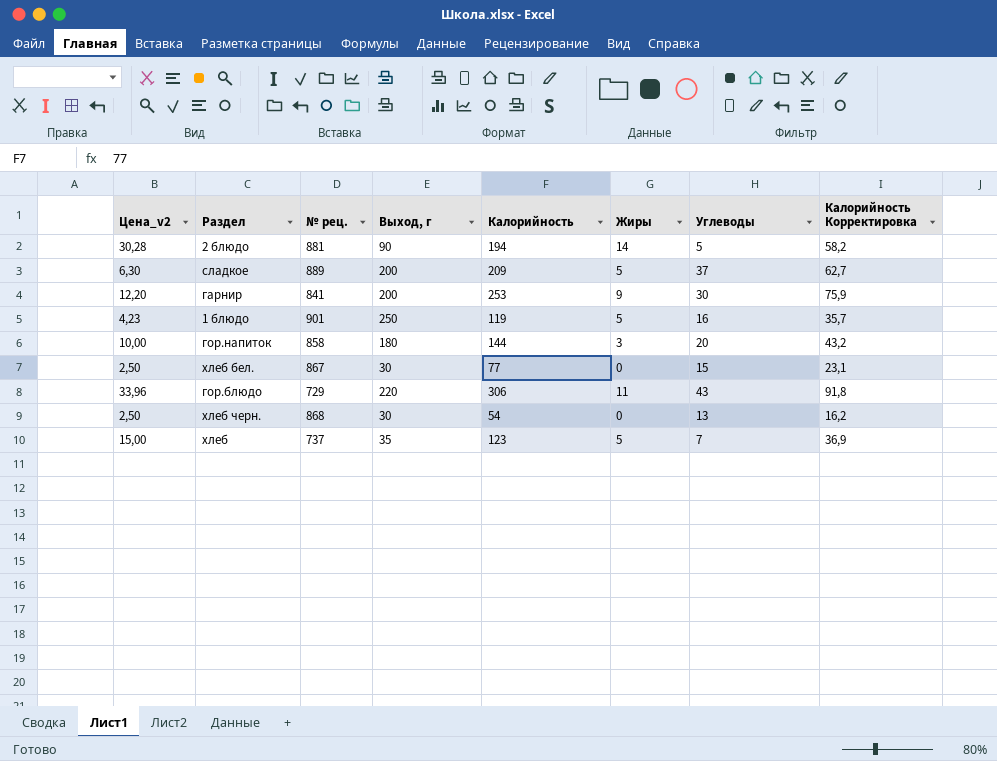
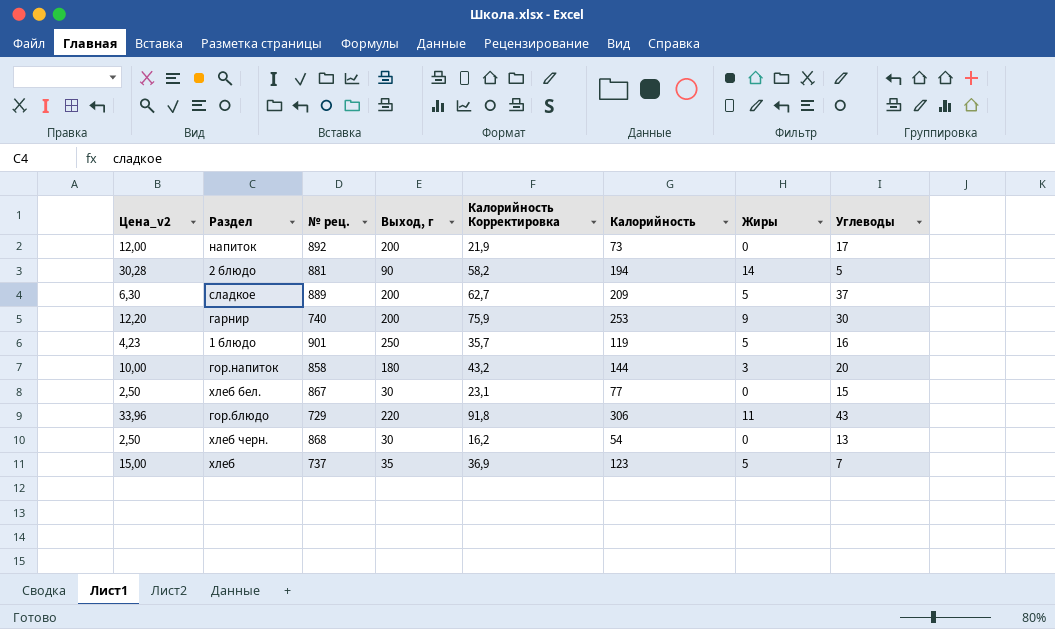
column Калорийность Корректировка | position: 8 -> 5
row напиток: none -> 12,00 | 892 | 200 | 21,9 | 73 | 0 | 17
гарнир | № рец.: 841 -> 740

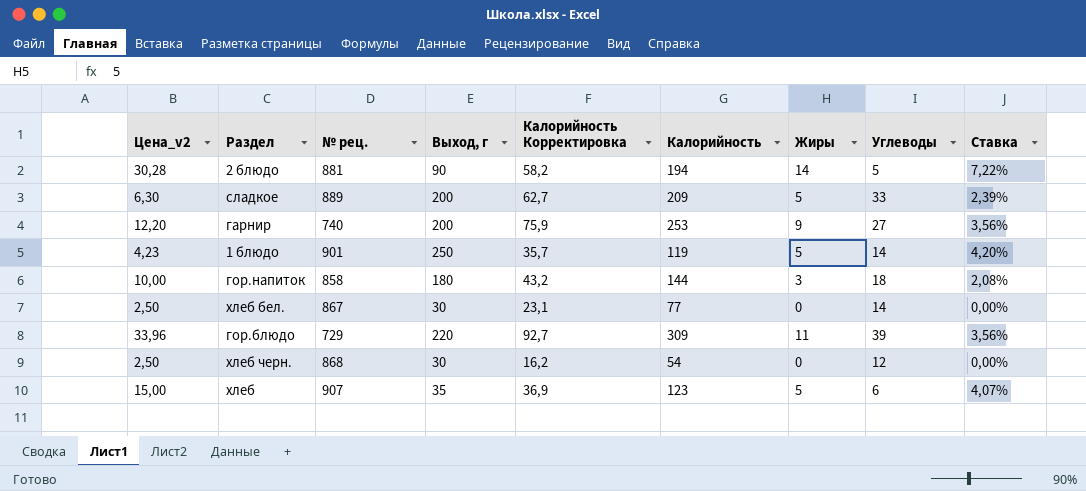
column Ставка | formula: none -> [Жиры] / [Калорийность]
row напиток: 12,00 | 892 | 200 | 21,9 | 73 | 0 | 17 -> none
сладкое | Углеводы: 37 -> 33
гарнир | Углеводы: 30 -> 27
1 блюдо | Углеводы: 16 -> 14
гор.напиток | Углеводы: 20 -> 18
хлеб бел. | Углеводы: 15 -> 14
гор.блюдо | Калорийность Корректировка: 91,8 -> 92,7
гор.блюдо | Калорийность: 306 -> 309
гор.блюдо | Углеводы: 43 -> 39
хлеб черн. | Углеводы: 13 -> 12
хлеб | № рец.: 737 -> 907
хлеб | Углеводы: 7 -> 6

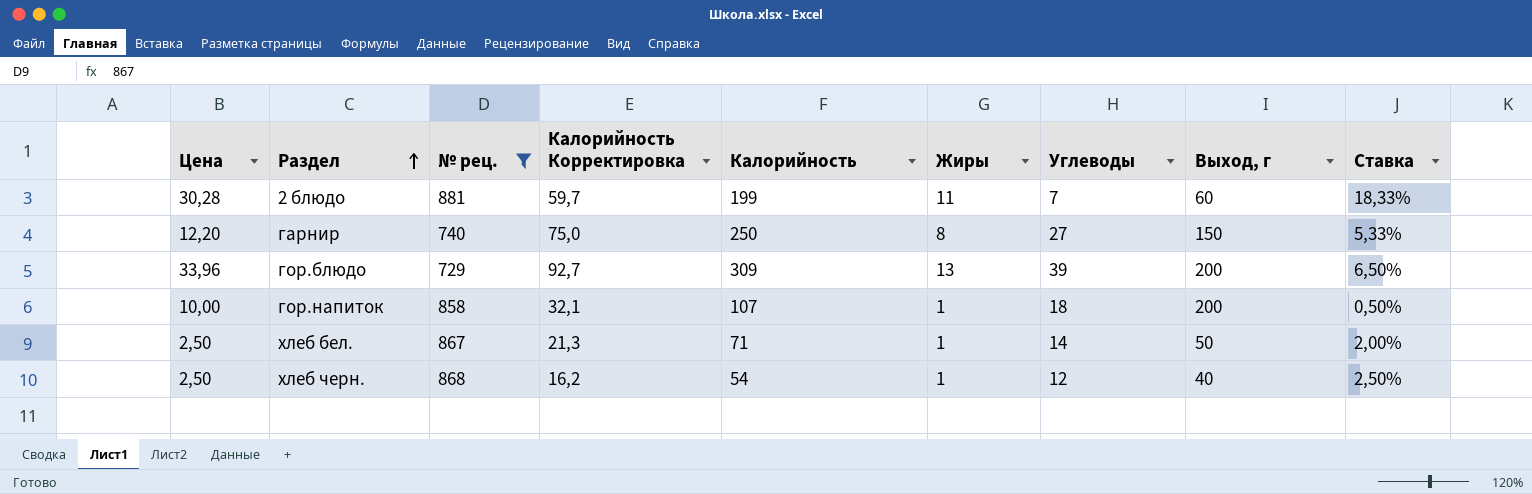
filter: none -> № рец. <= 881
row order: none -> Раздел ascending
column name: Цена_v2 -> Цена
column Выход, г | position: 4 -> 8
column Ставка | formula: [Жиры] / [Калорийность] -> [Жиры] / [Выход, г]
2 блюдо | Калорийность Корректировка: 58,2 -> 59,7
2 блюдо | Калорийность: 194 -> 199
2 блюдо | Жиры: 14 -> 11
2 блюдо | Углеводы: 5 -> 7
2 блюдо | Выход, г: 90 -> 60
гарнир | Калорийность Корректировка: 75,9 -> 75,0
гарнир | Калорийность: 253 -> 250
гарнир | Жиры: 9 -> 8
гарнир | Выход, г: 200 -> 150
гор.блюдо | Жиры: 11 -> 13
гор.блюдо | Выход, г: 220 -> 200
гор.напиток | Калорийность Корректировка: 43,2 -> 32,1
гор.напиток | Калорийность: 144 -> 107
гор.напиток | Жиры: 3 -> 1
гор.напиток | Выход, г: 180 -> 200
хлеб бел. | Калорийность Корректировка: 23,1 -> 21,3
хлеб бел. | Калорийность: 77 -> 71
хлеб бел. | Жиры: 0 -> 1
хлеб бел. | Выход, г: 30 -> 50
хлеб черн. | Жиры: 0 -> 1
хлеб черн. | Выход, г: 30 -> 40

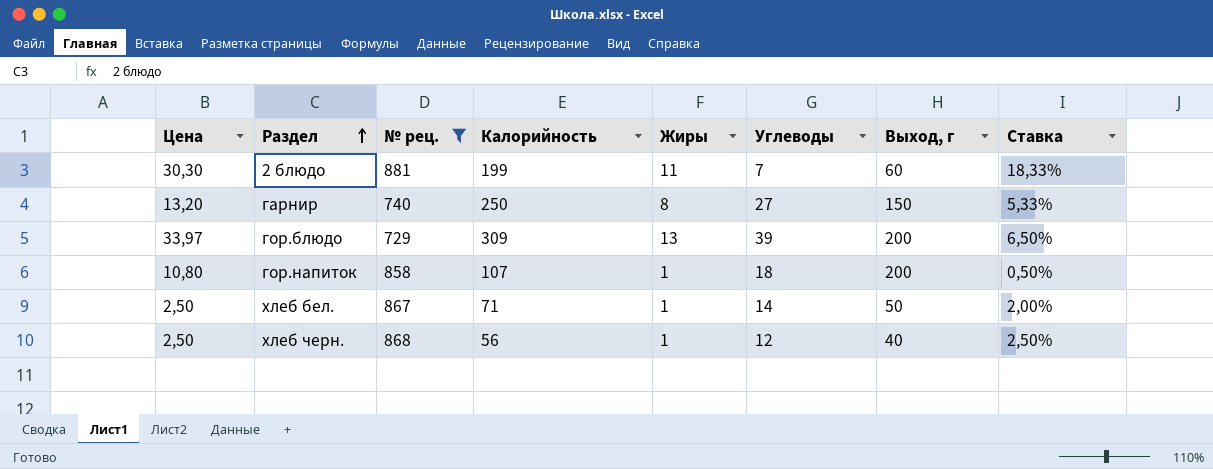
column Калорийность Корректировка | formula: [Калорийность] * 0,3 -> none
2 блюдо | Цена: 30,28 -> 30,30
гарнир | Цена: 12,20 -> 13,20
гор.блюдо | Цена: 33,96 -> 33,97
гор.напиток | Цена: 10,00 -> 10,80
хлеб черн. | Калорийность: 54 -> 56

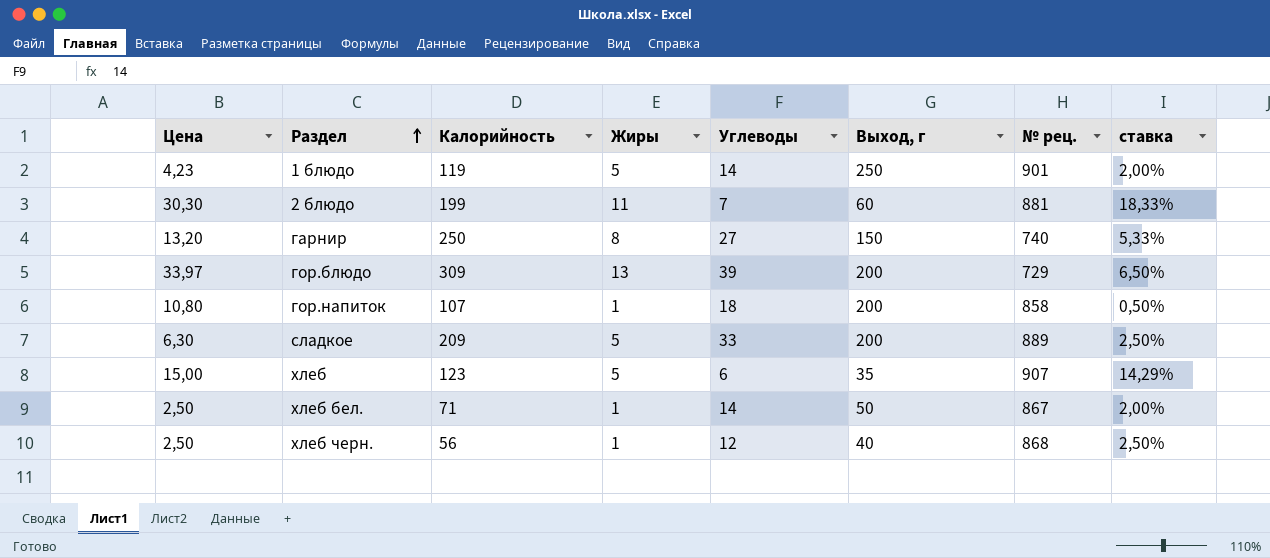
filter: № рец. <= 881 -> none
column № рец. | position: 3 -> 7
column name: Ставка -> ставка

